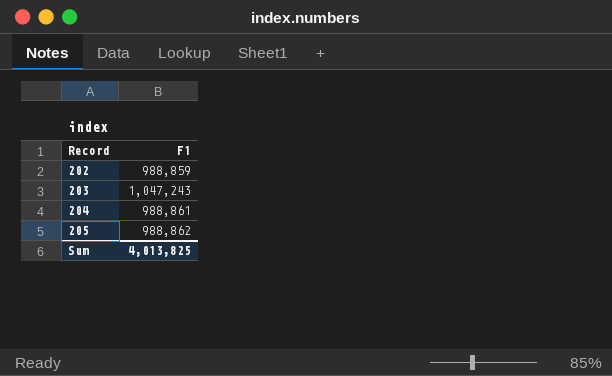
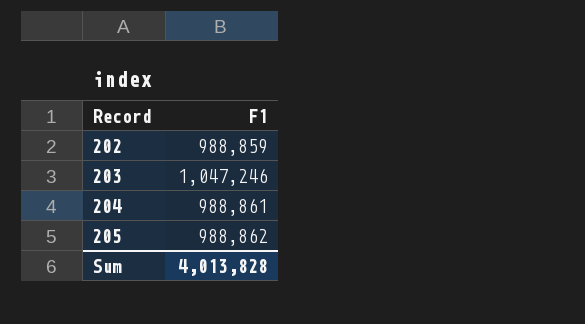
203 | F1: 1,047,243 -> 1,047,246
Sum | F1: 4,013,825 -> 4,013,828

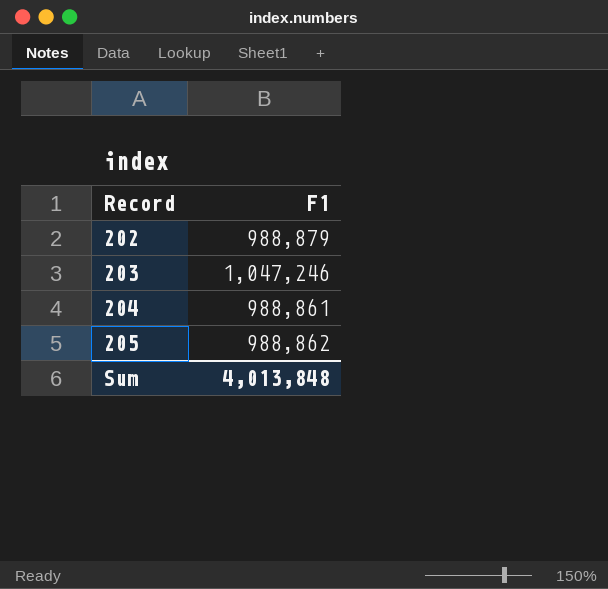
202 | F1: 988,859 -> 988,879
Sum | F1: 4,013,828 -> 4,013,848

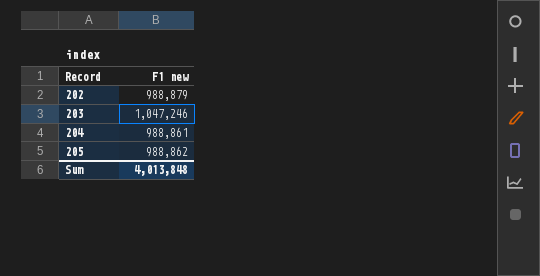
column name: F1 -> F1 new

